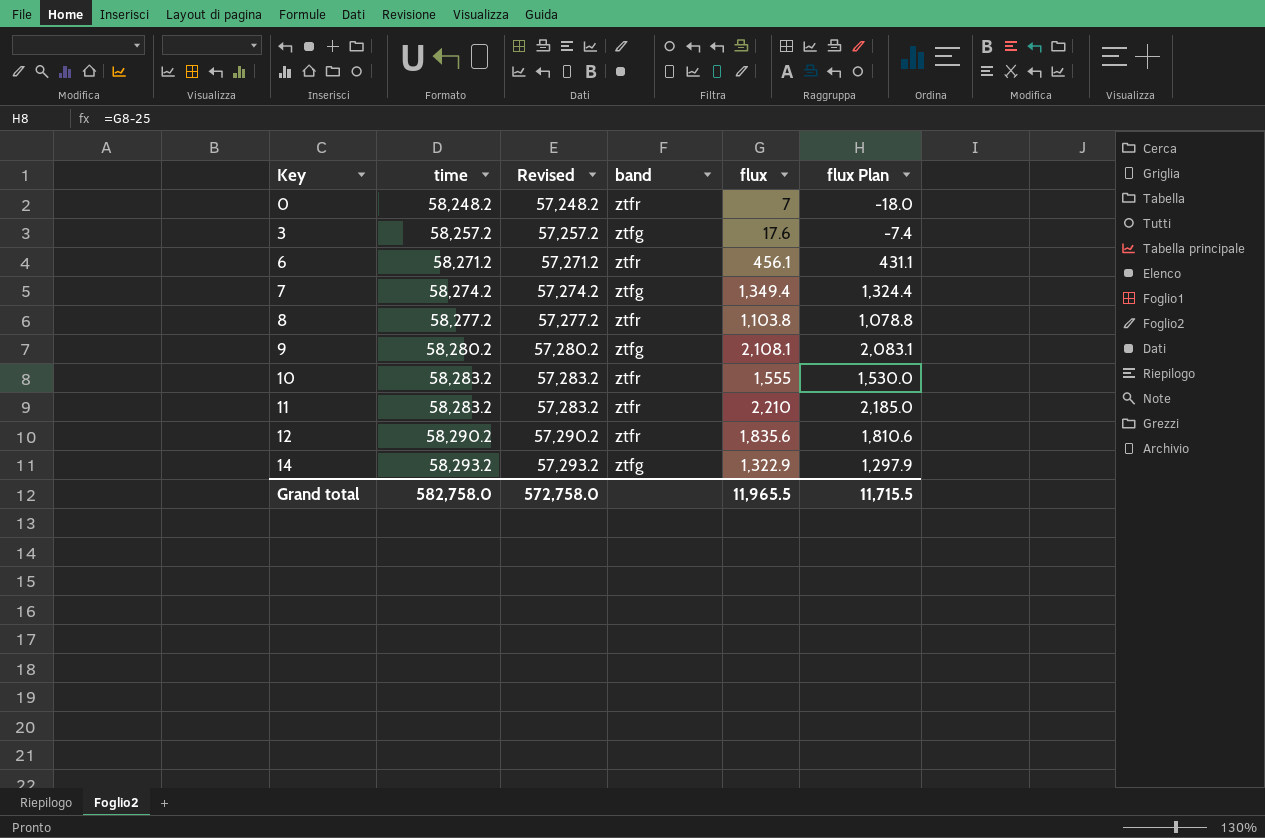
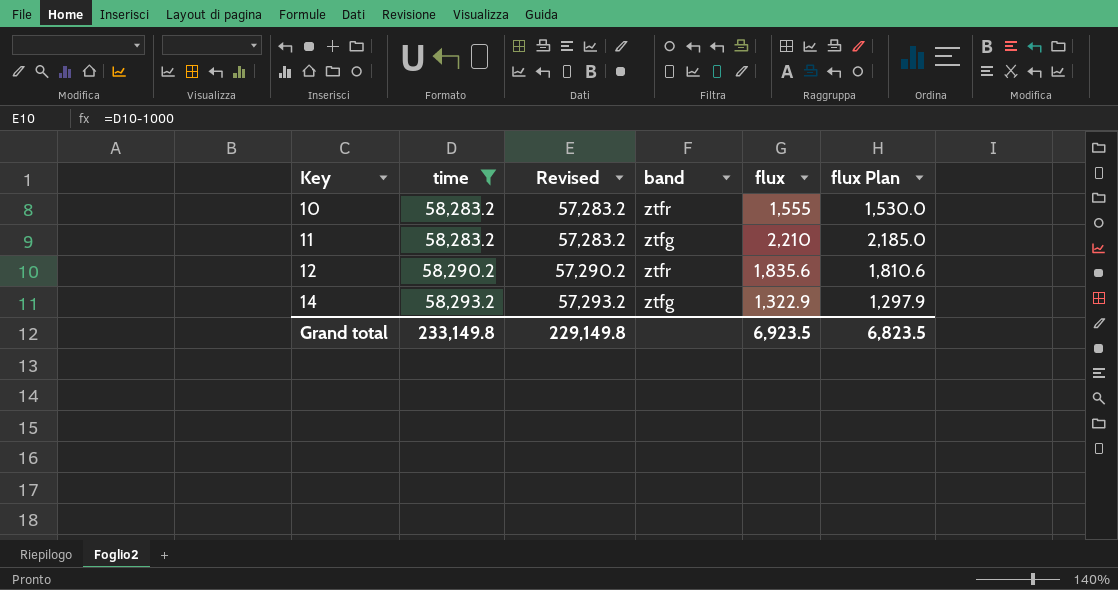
filter: none -> time >= 58,283.2
11 | band: ztfr -> ztfg
Grand total | time: 582,758.0 -> 233,149.8
Grand total | Revised: 572,758.0 -> 229,149.8
Grand total | flux: 11,965.5 -> 6,923.5
Grand total | flux Plan: 11,715.5 -> 6,823.5

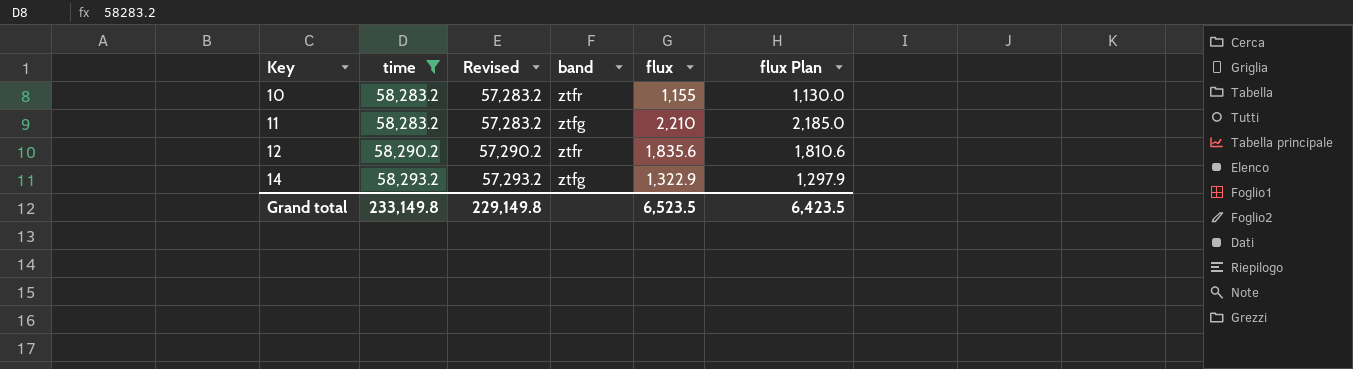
10 | flux: 1,555 -> 1,155
10 | flux Plan: 1,530.0 -> 1,130.0
Grand total | flux: 6,923.5 -> 6,523.5
Grand total | flux Plan: 6,823.5 -> 6,423.5

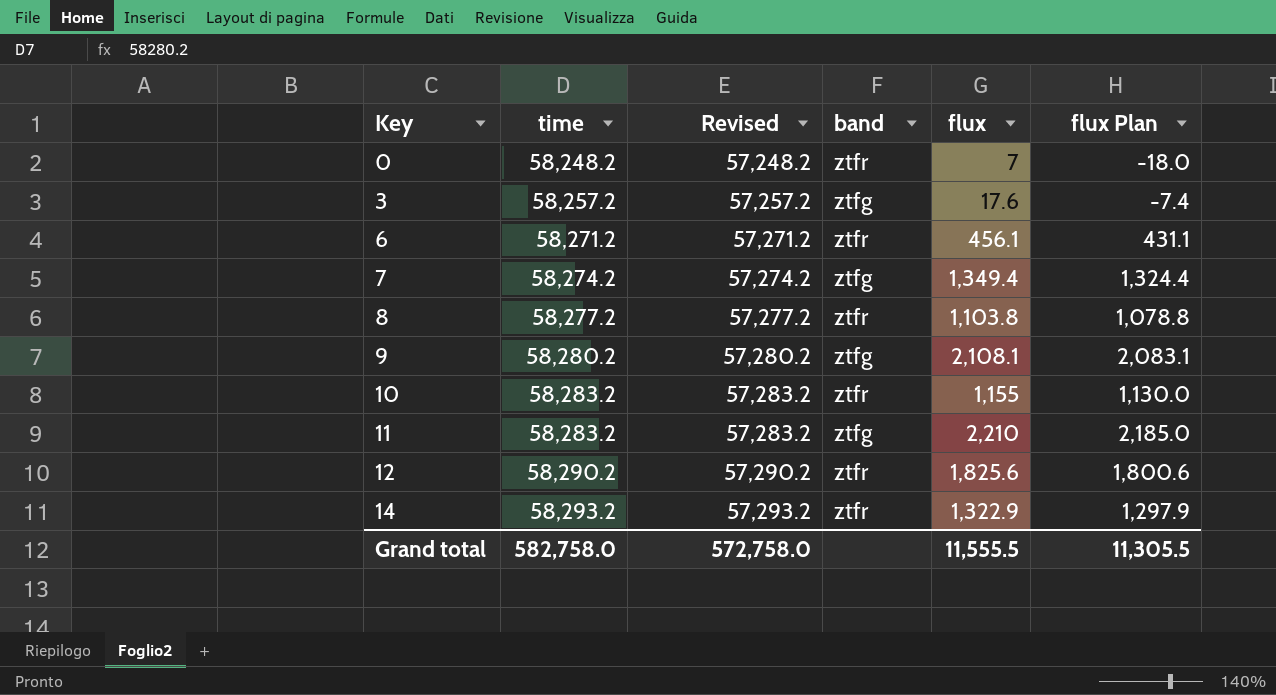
filter: time >= 58,283.2 -> none
12 | flux: 1,835.6 -> 1,825.6
12 | flux Plan: 1,810.6 -> 1,800.6
14 | band: ztfg -> ztfr
Grand total | time: 233,149.8 -> 582,758.0
Grand total | Revised: 229,149.8 -> 572,758.0
Grand total | flux: 6,523.5 -> 11,555.5
Grand total | flux Plan: 6,423.5 -> 11,305.5

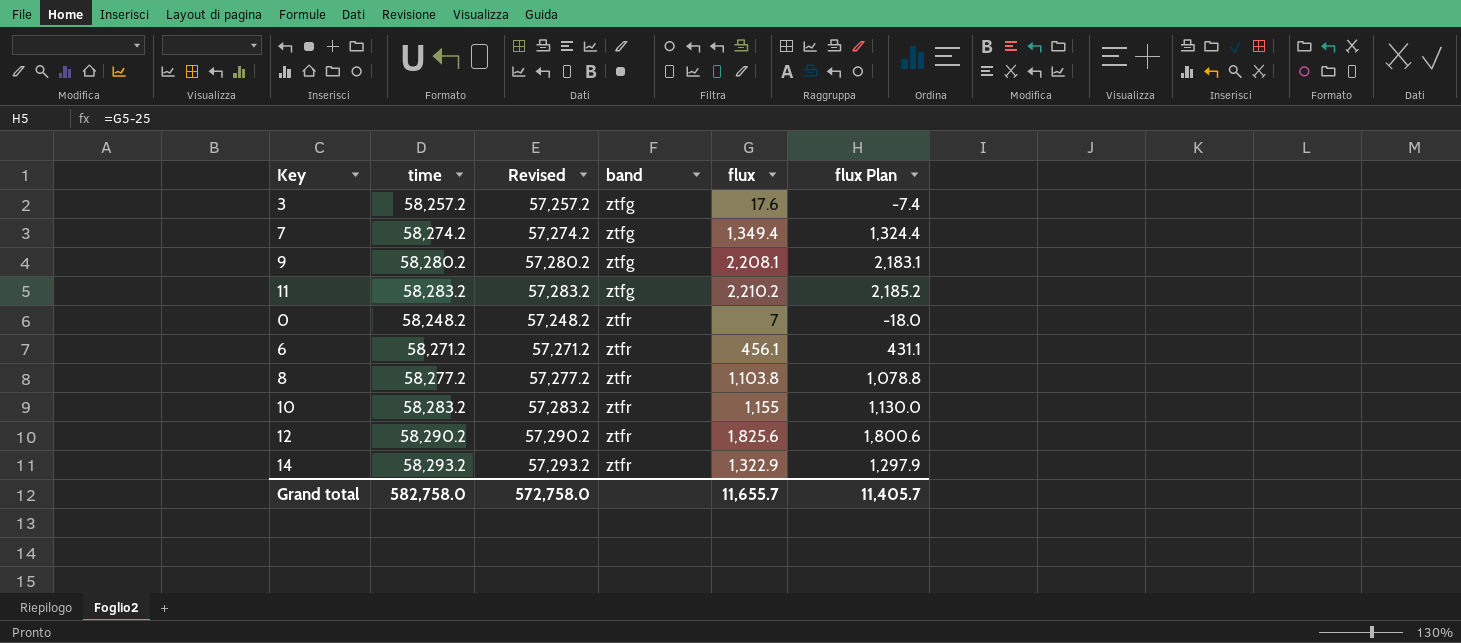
row order: Key ascending -> band ascending
9 | flux: 2,108.1 -> 2,208.1
9 | flux Plan: 2,083.1 -> 2,183.1
11 | flux: 2,210 -> 2,210.2
11 | flux Plan: 2,185.0 -> 2,185.2
Grand total | flux: 11,555.5 -> 11,655.7
Grand total | flux Plan: 11,305.5 -> 11,405.7

